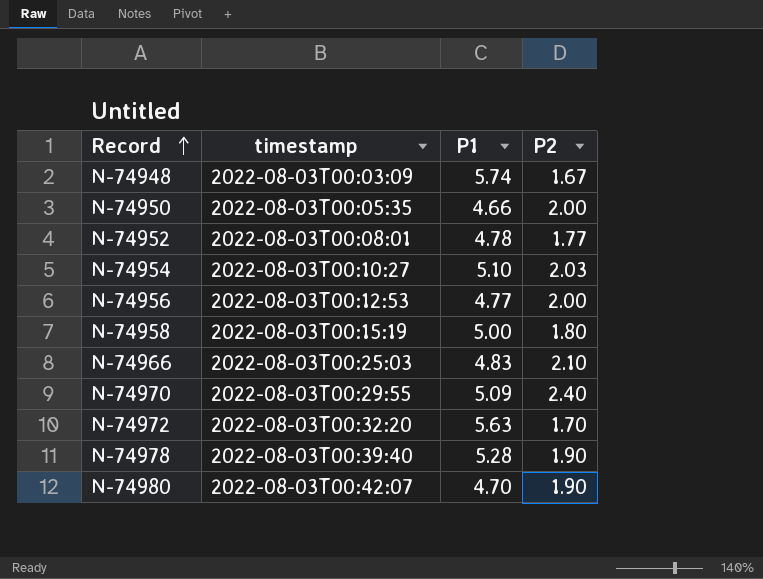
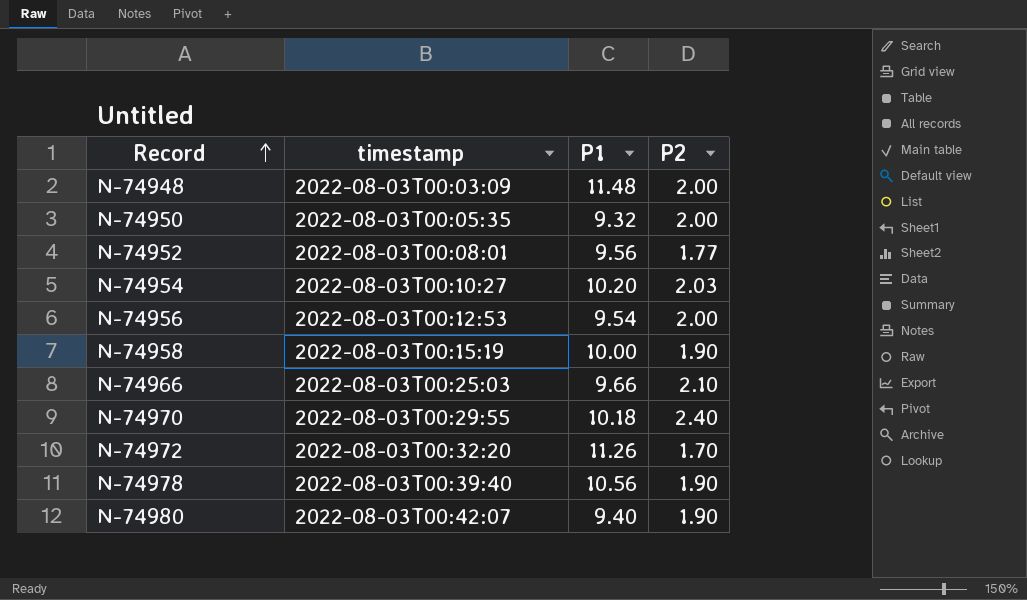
N-74948 | P1: 5.74 -> 11.48
N-74948 | P2: 1.67 -> 2.00
N-74950 | P1: 4.66 -> 9.32
N-74952 | P1: 4.78 -> 9.56
N-74954 | P1: 5.10 -> 10.20
N-74956 | P1: 4.77 -> 9.54
N-74958 | P1: 5.00 -> 10.00
N-74958 | P2: 1.80 -> 1.90
N-74966 | P1: 4.83 -> 9.66
N-74970 | P1: 5.09 -> 10.18
N-74972 | P1: 5.63 -> 11.26
N-74978 | P1: 5.28 -> 10.56
N-74980 | P1: 4.70 -> 9.40

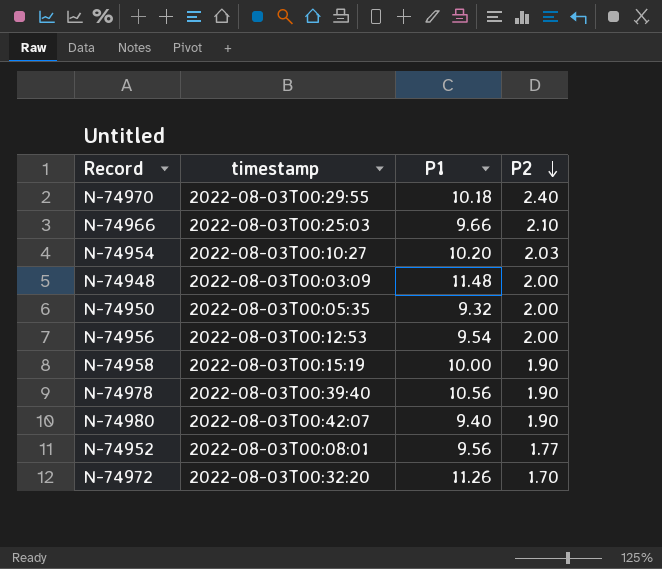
row order: Record ascending -> P2 descending

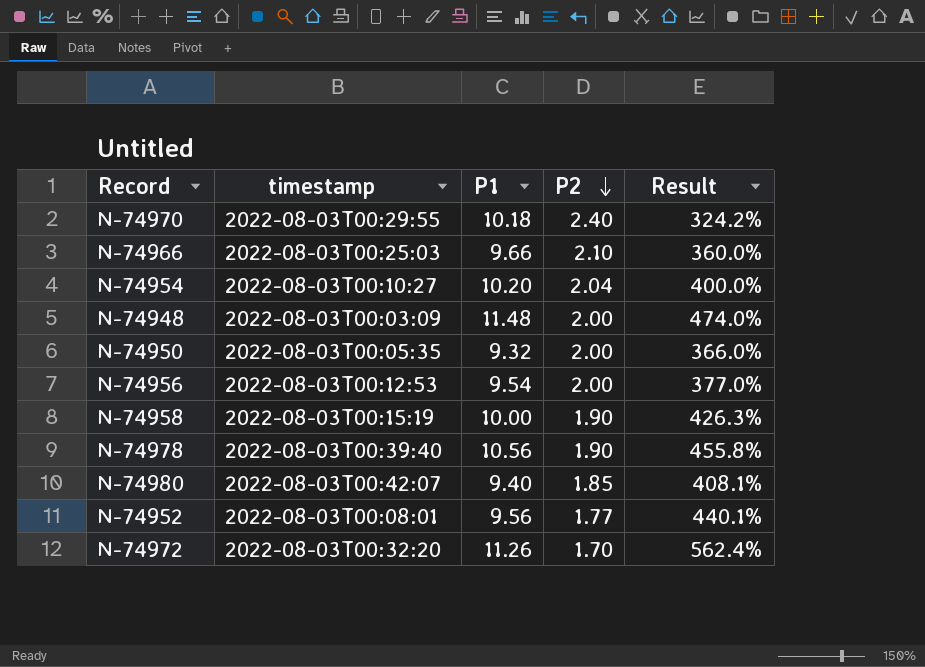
column Result | formula: none -> ([P1] - [P2]) / [P2]
N-74954 | P2: 2.03 -> 2.04
N-74980 | P2: 1.90 -> 1.85

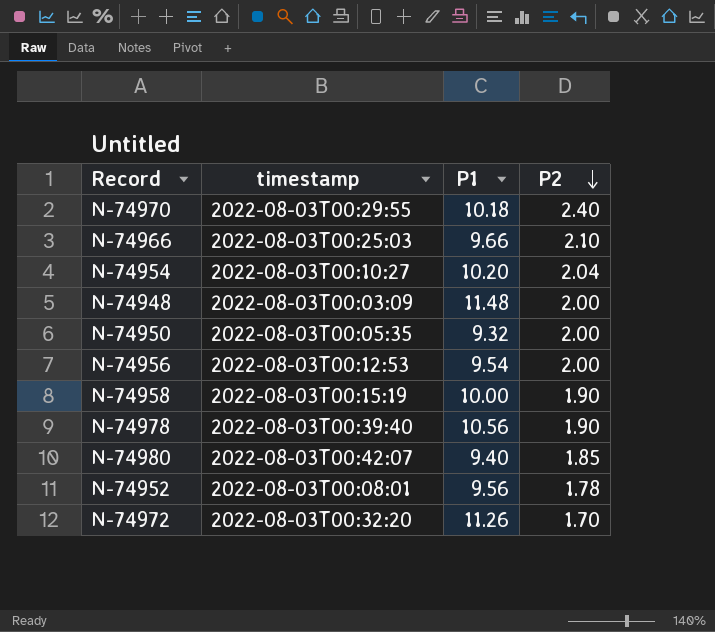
column Result | formula: ([P1] - [P2]) / [P2] -> none
N-74952 | P2: 1.77 -> 1.78

